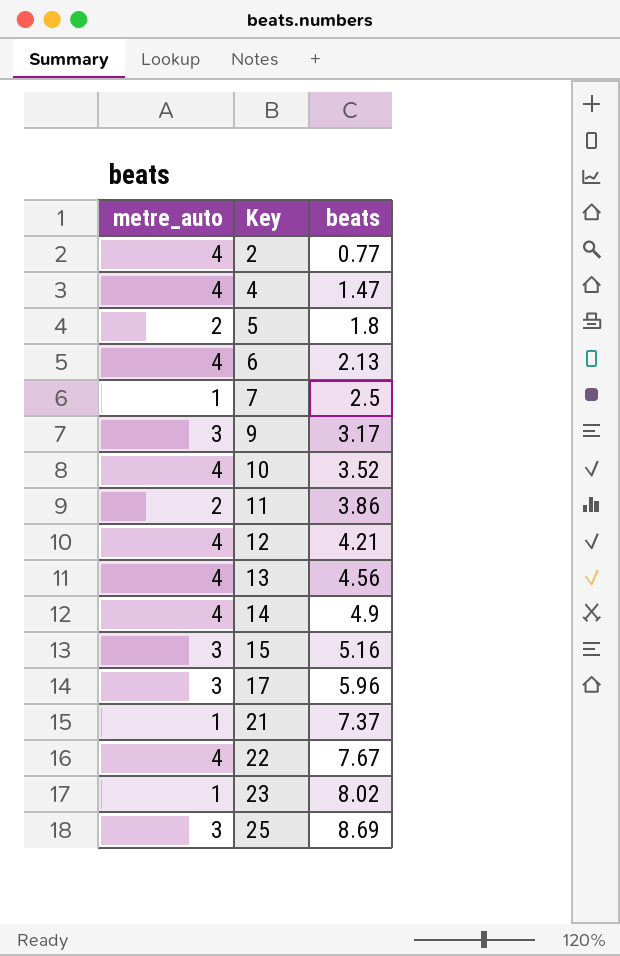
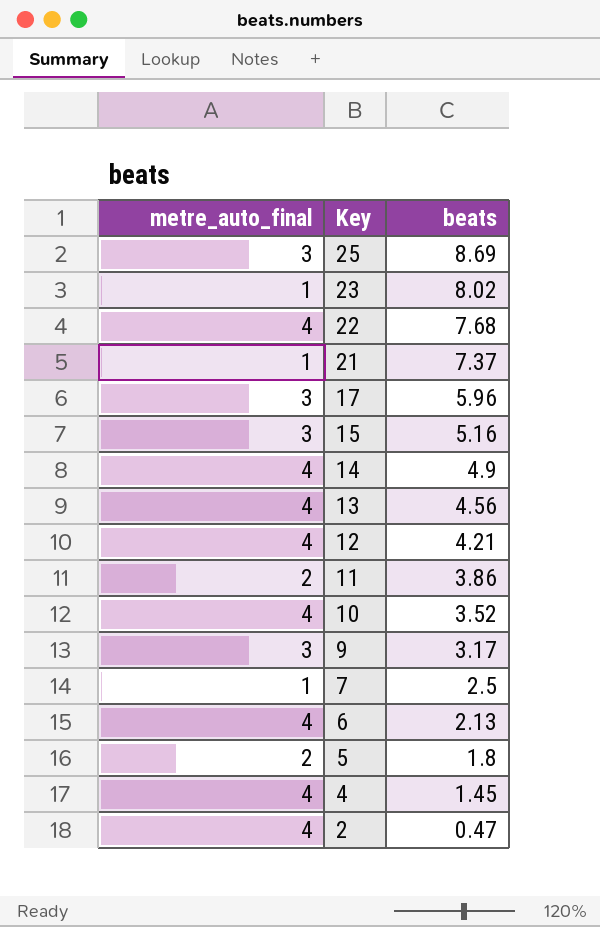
row order: Key ascending -> Key descending
column name: metre_auto -> metre_auto_final
22 | beats: 7.67 -> 7.68
4 | beats: 1.47 -> 1.45
2 | beats: 0.77 -> 0.47

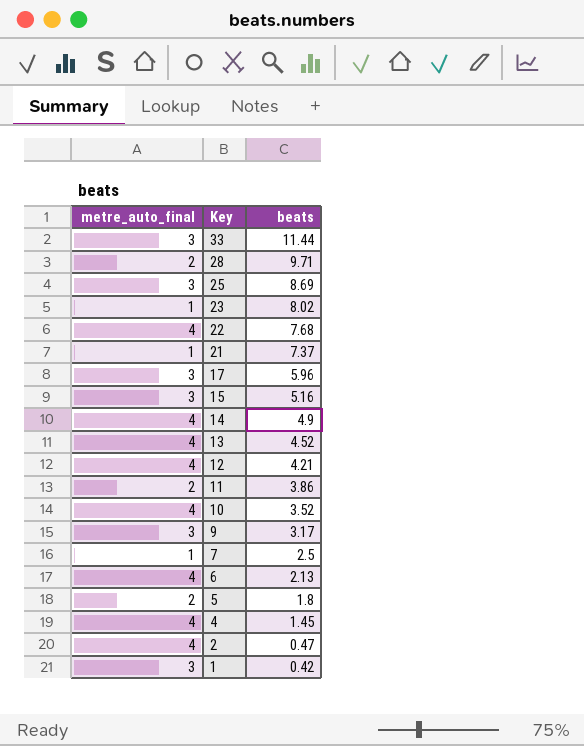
row 33: none -> 3 | 11.44
row 28: none -> 2 | 9.71
13 | beats: 4.56 -> 4.52
row 1: none -> 3 | 0.42

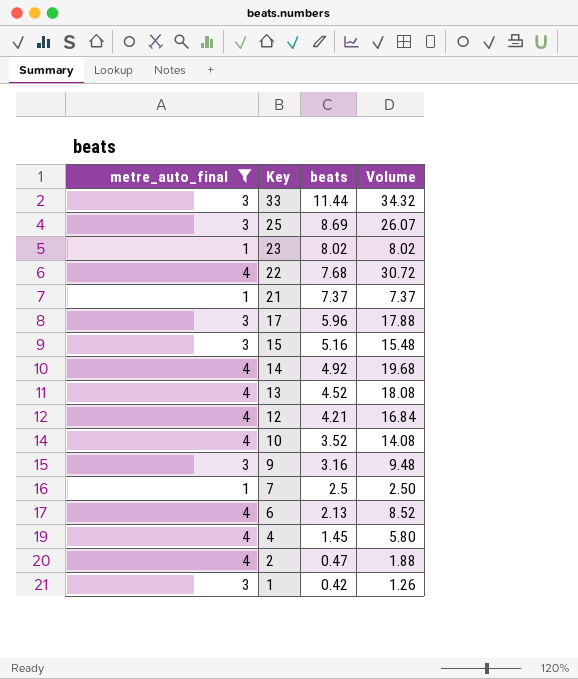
filter: none -> metre_auto_final != 2
column Volume | formula: none -> [metre_auto_final] * [beats]
14 | beats: 4.9 -> 4.92
9 | beats: 3.17 -> 3.16

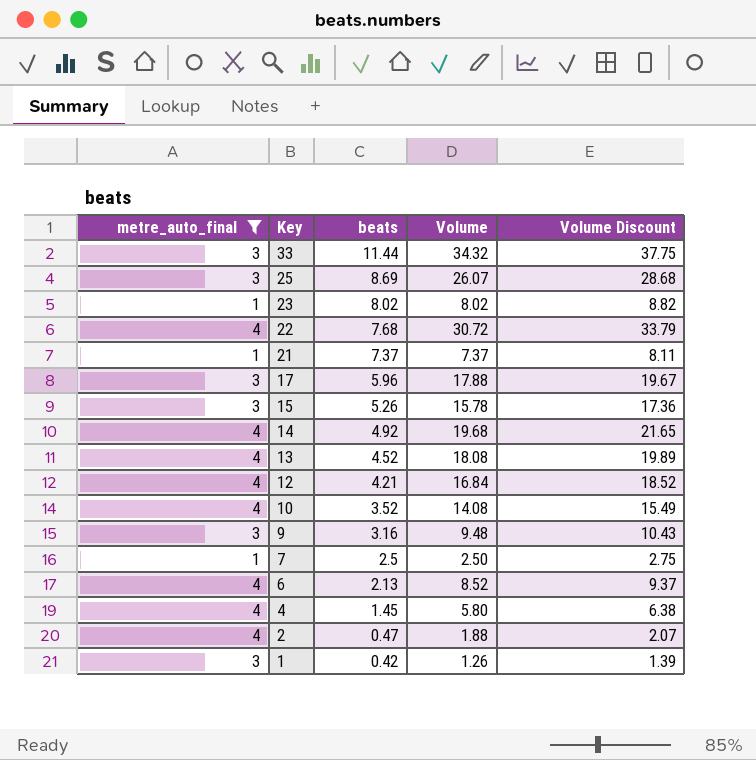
column Volume Discount | formula: none -> [Volume] * 1.1
15 | beats: 5.16 -> 5.26
15 | Volume: 15.48 -> 15.78

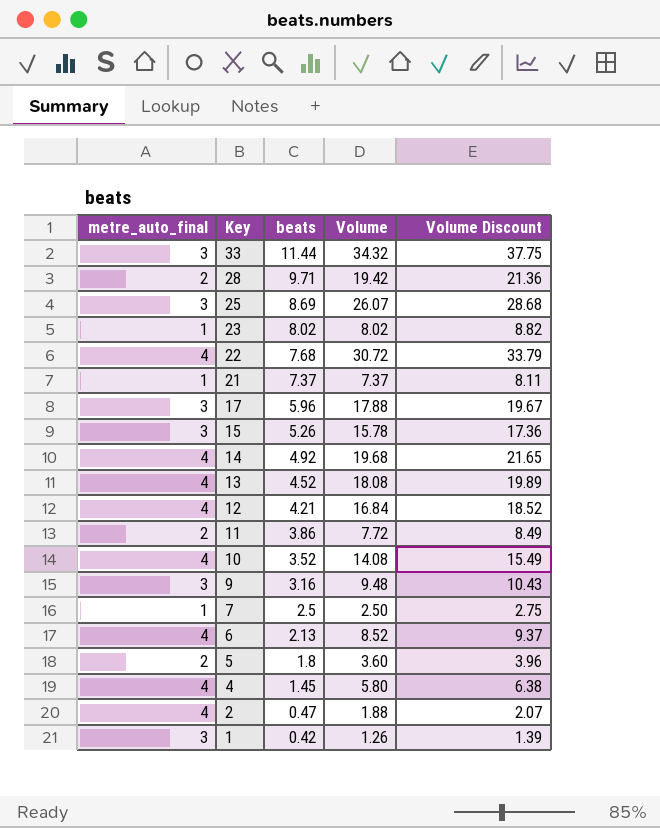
filter: metre_auto_final != 2 -> none

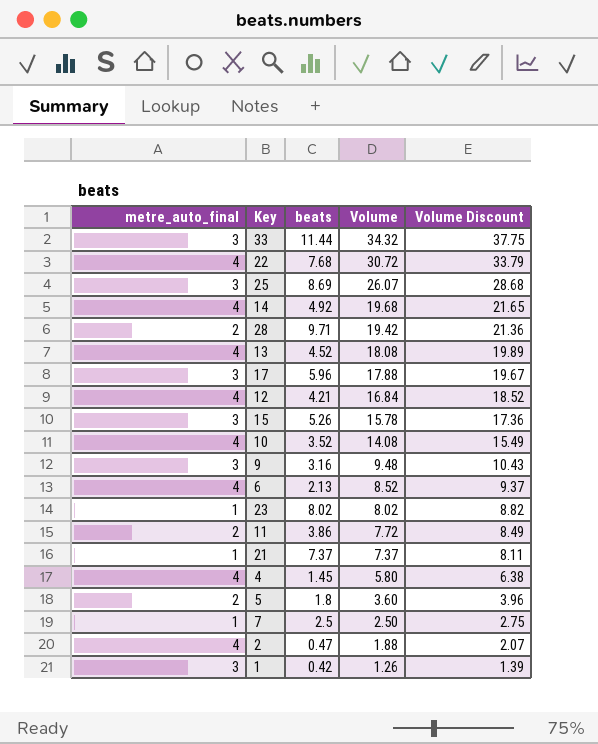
row order: Key descending -> Volume descending

